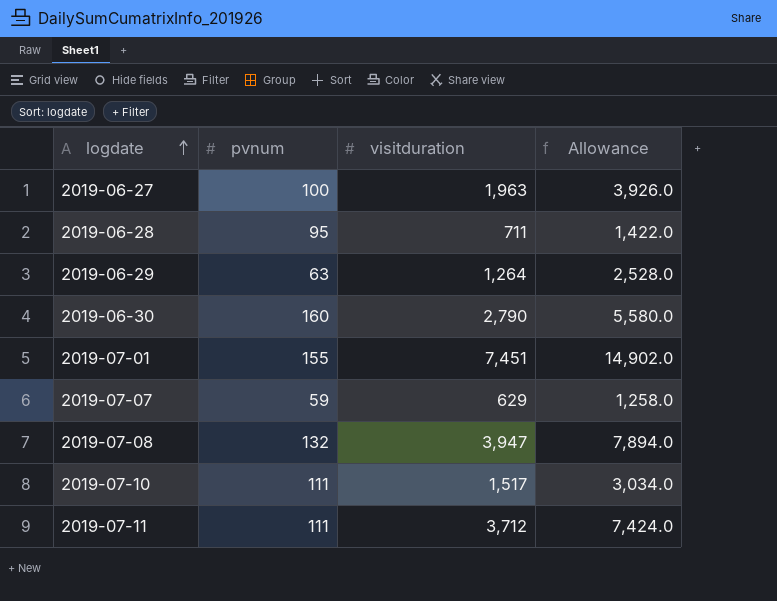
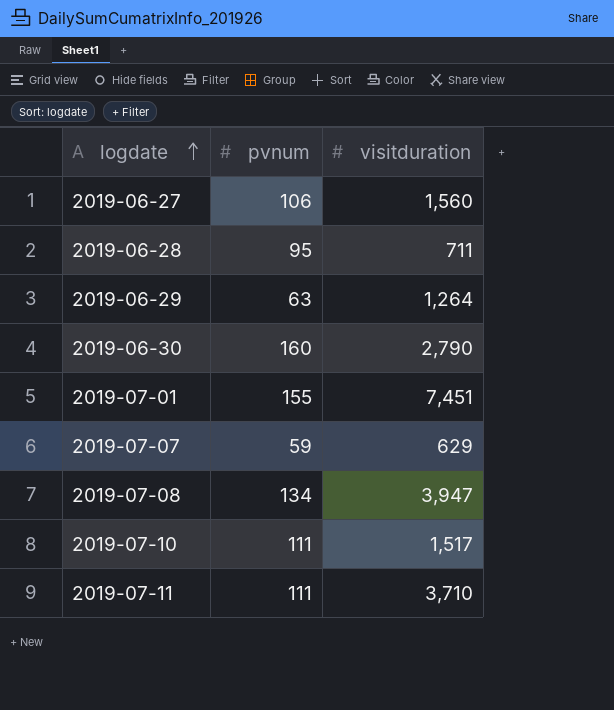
column Allowance | formula: [visitduration] * 2 -> none
2019-06-27 | pvnum: 100 -> 106
2019-06-27 | visitduration: 1,963 -> 1,560
2019-07-08 | pvnum: 132 -> 134
2019-07-11 | visitduration: 3,712 -> 3,710

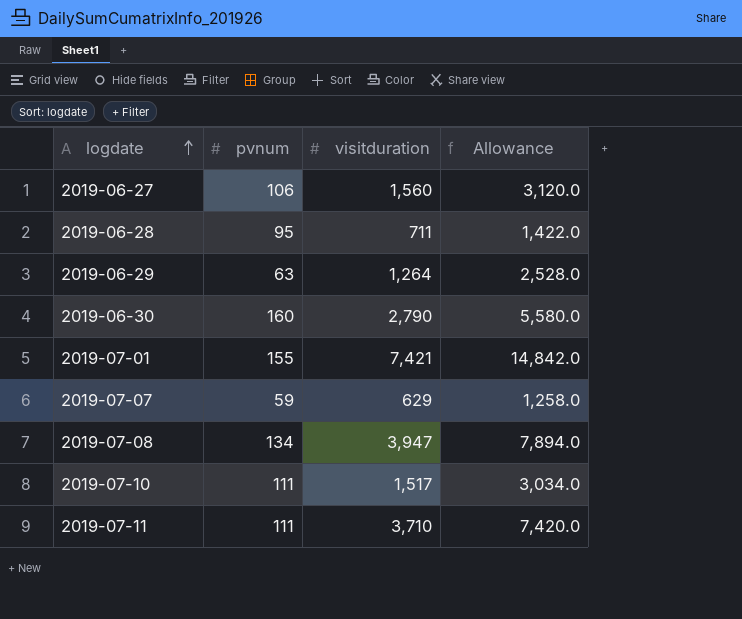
column Allowance | formula: none -> [visitduration] * 2
2019-07-01 | visitduration: 7,451 -> 7,421

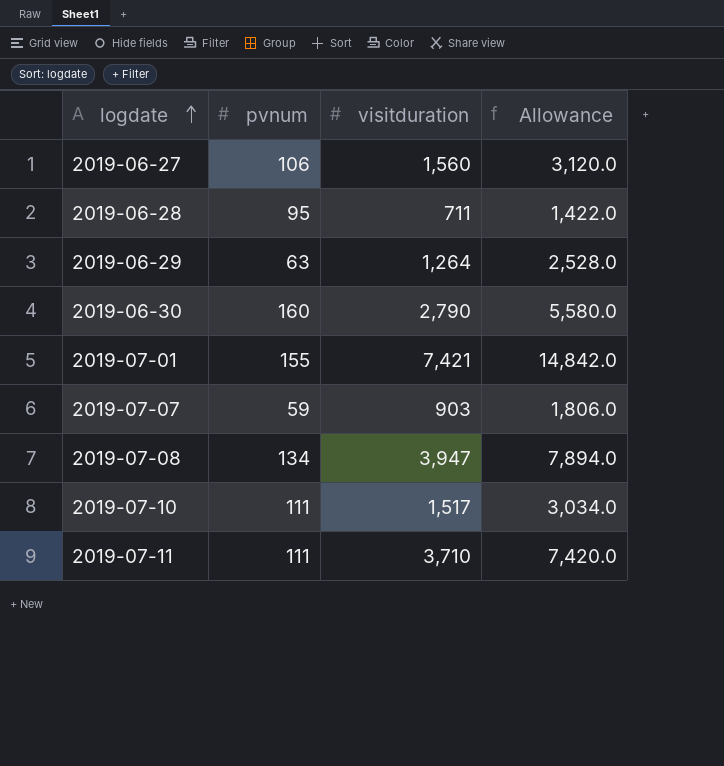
2019-07-07 | visitduration: 629 -> 903
2019-07-07 | Allowance: 1,258.0 -> 1,806.0

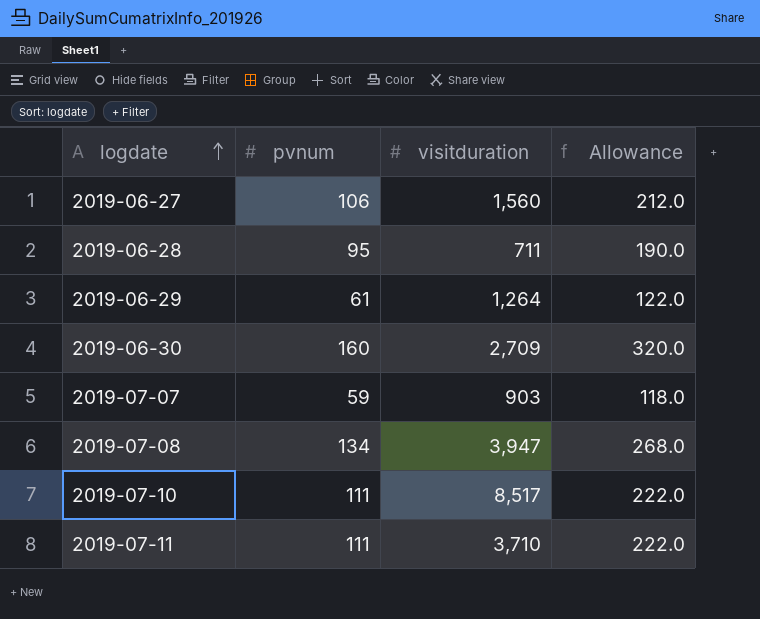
column Allowance | formula: [visitduration] * 2 -> [pvnum] * 2
row 2019-07-01: 155 | 7,421 | 14,842.0 -> none
2019-06-29 | pvnum: 63 -> 61
2019-06-30 | visitduration: 2,790 -> 2,709
2019-07-10 | visitduration: 1,517 -> 8,517

